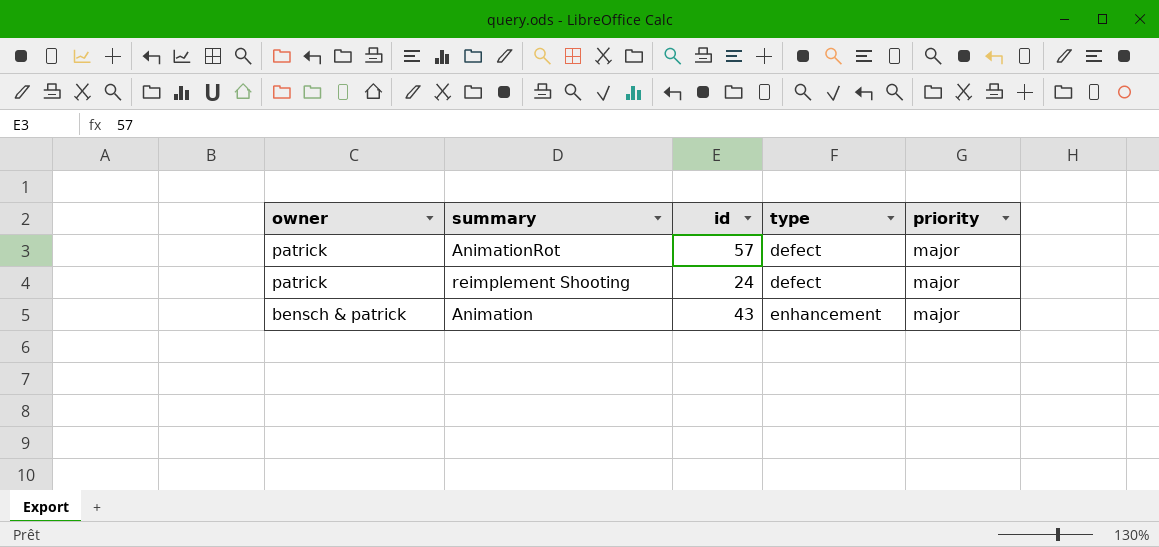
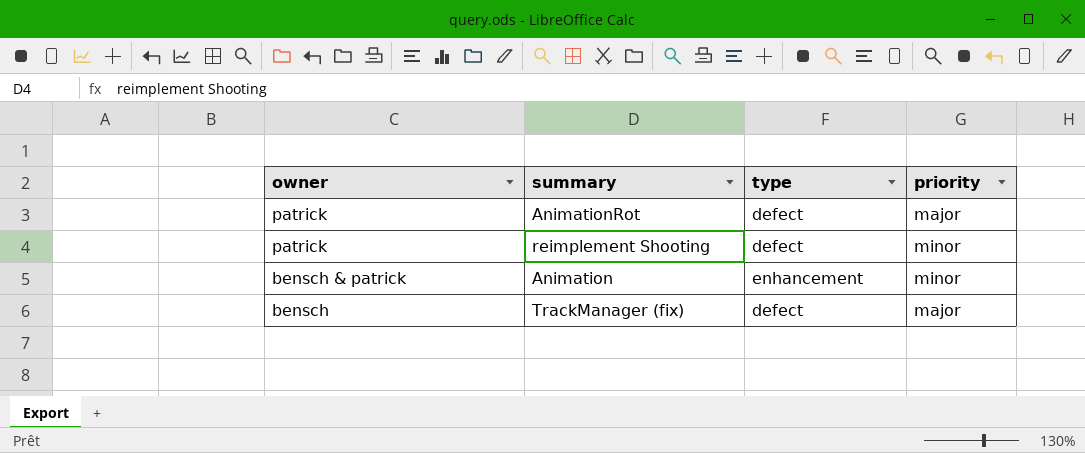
column id | position: 3 -> none
reimplement Shooting | priority: major -> minor
Animation | priority: major -> minor
row TrackManager (fix): none -> bensch | defect | major

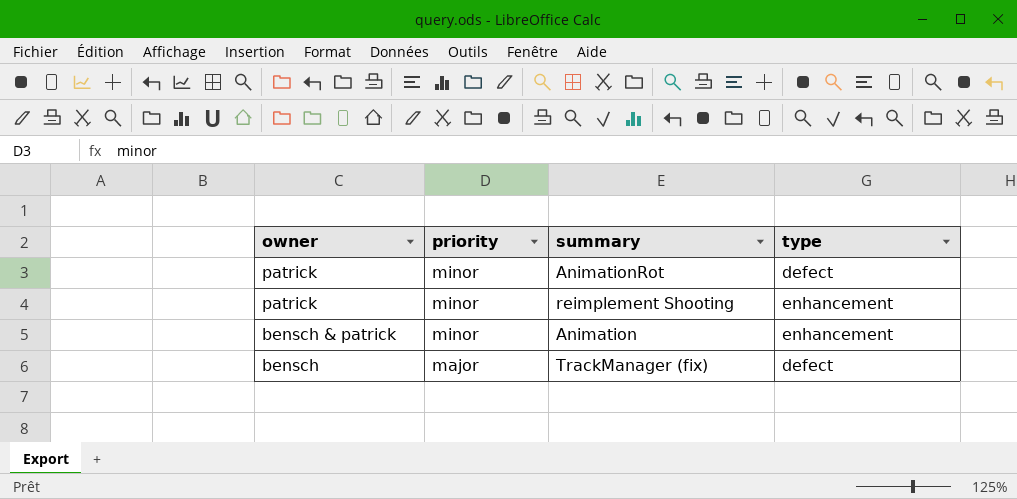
column priority | position: 4 -> 2
AnimationRot | priority: major -> minor
reimplement Shooting | type: defect -> enhancement

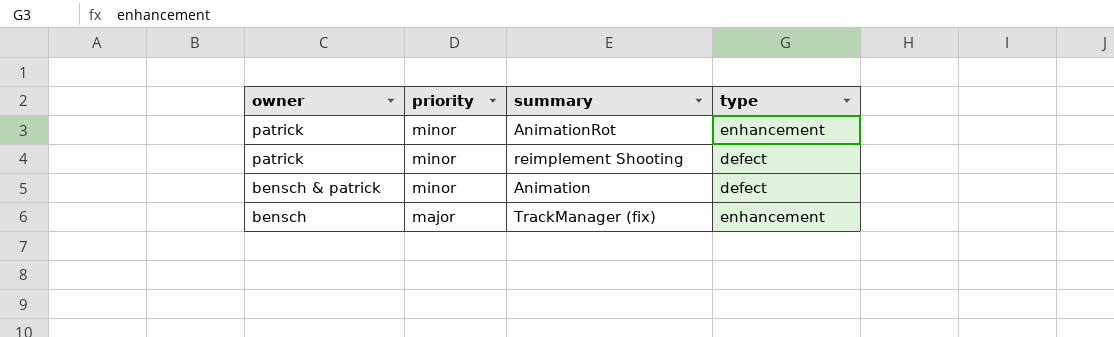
AnimationRot | type: defect -> enhancement
reimplement Shooting | type: enhancement -> defect
Animation | type: enhancement -> defect
TrackManager (fix) | type: defect -> enhancement

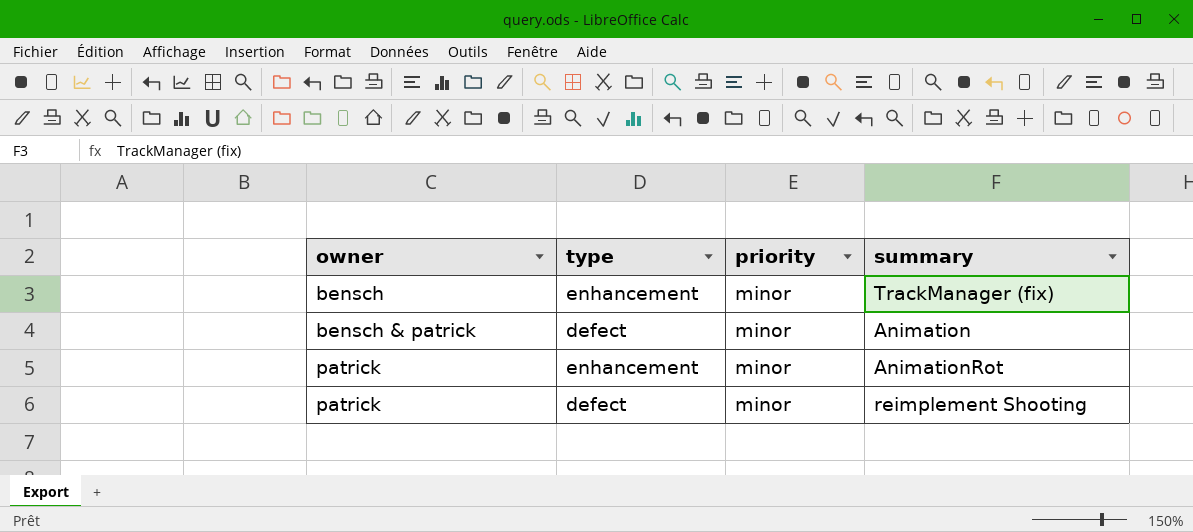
row order: owner descending -> owner ascending
column type | position: 4 -> 2
TrackManager (fix) | priority: major -> minor

